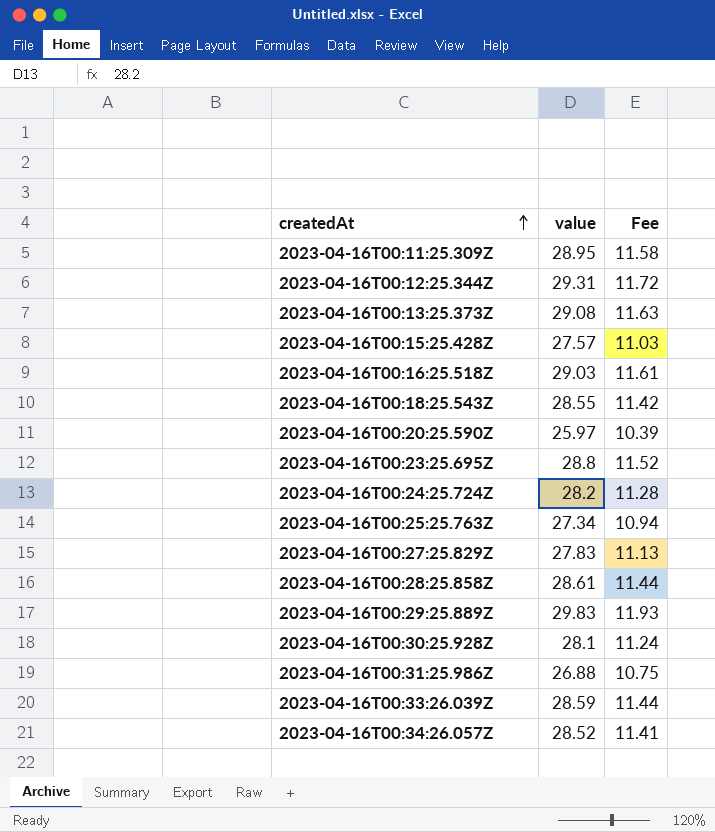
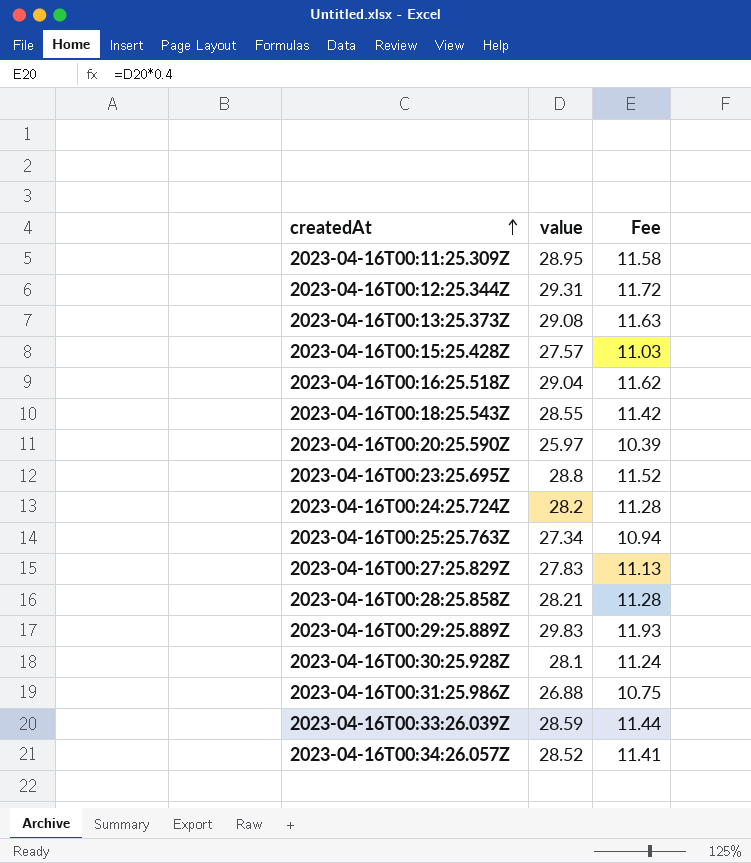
2023-04-16T00:16:25.518Z | value: 29.03 -> 29.04
2023-04-16T00:16:25.518Z | Fee: 11.61 -> 11.62
2023-04-16T00:28:25.858Z | value: 28.61 -> 28.21
2023-04-16T00:28:25.858Z | Fee: 11.44 -> 11.28

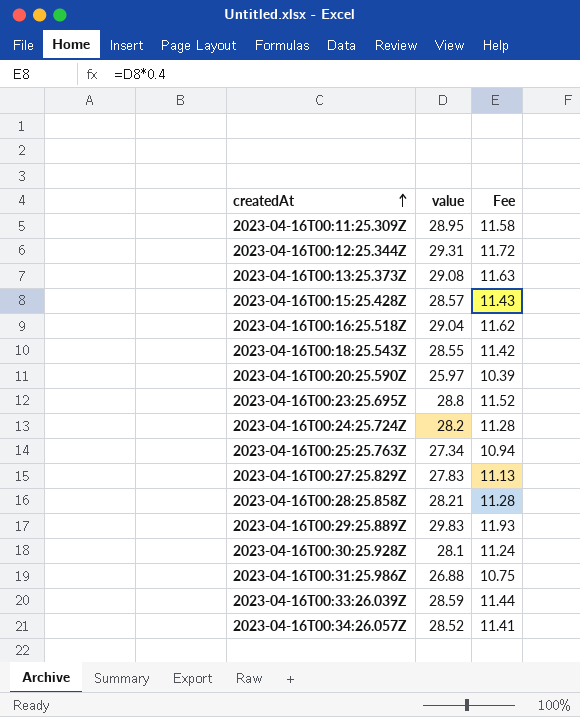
2023-04-16T00:15:25.428Z | value: 27.57 -> 28.57
2023-04-16T00:15:25.428Z | Fee: 11.03 -> 11.43

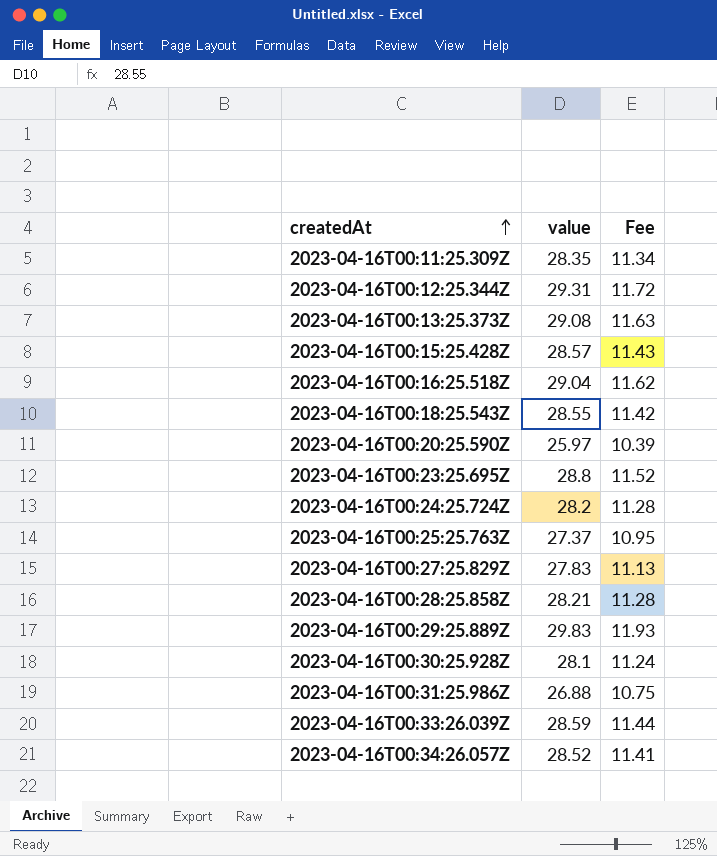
2023-04-16T00:11:25.309Z | value: 28.95 -> 28.35
2023-04-16T00:11:25.309Z | Fee: 11.58 -> 11.34
2023-04-16T00:25:25.763Z | value: 27.34 -> 27.37
2023-04-16T00:25:25.763Z | Fee: 10.94 -> 10.95

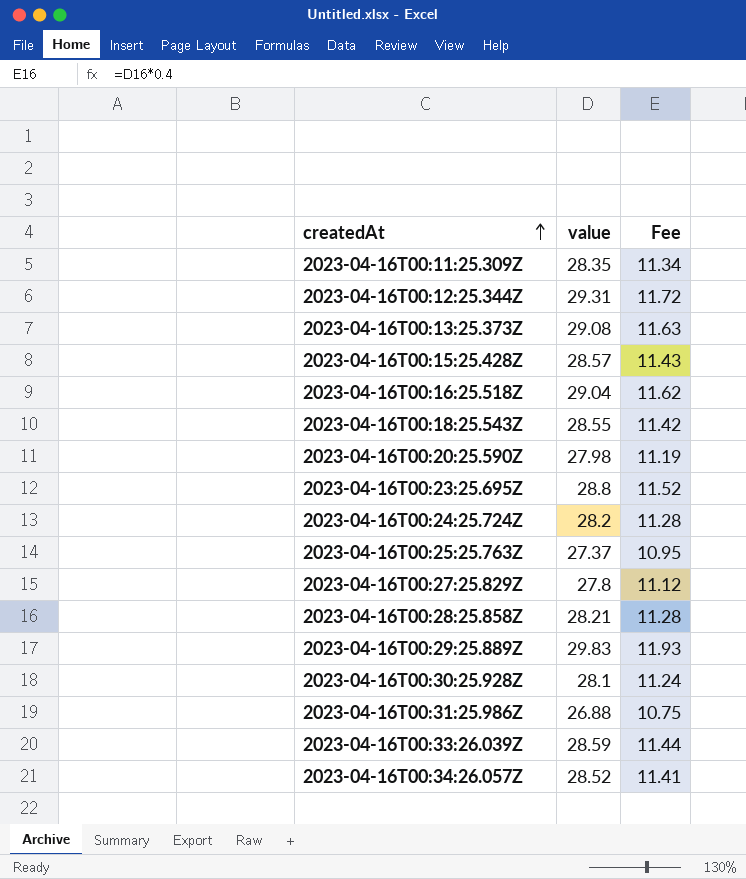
2023-04-16T00:20:25.590Z | value: 25.97 -> 27.98
2023-04-16T00:20:25.590Z | Fee: 10.39 -> 11.19
2023-04-16T00:27:25.829Z | value: 27.83 -> 27.8
2023-04-16T00:27:25.829Z | Fee: 11.13 -> 11.12

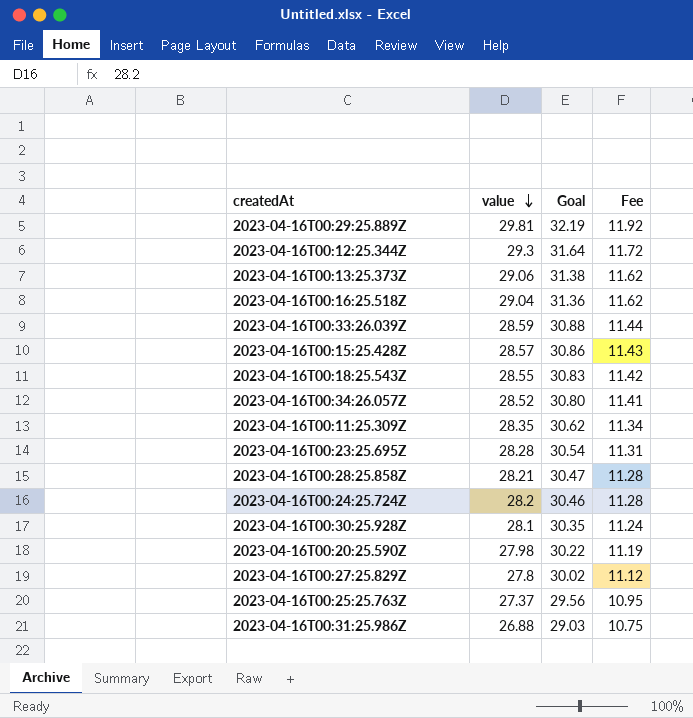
row order: createdAt ascending -> value descending
column Goal | formula: none -> [value] * 1.08
2023-04-16T00:29:25.889Z | value: 29.83 -> 29.81
2023-04-16T00:29:25.889Z | Fee: 11.93 -> 11.92
2023-04-16T00:12:25.344Z | value: 29.31 -> 29.3
2023-04-16T00:13:25.373Z | value: 29.08 -> 29.06
2023-04-16T00:13:25.373Z | Fee: 11.63 -> 11.62
2023-04-16T00:23:25.695Z | value: 28.8 -> 28.28
2023-04-16T00:23:25.695Z | Fee: 11.52 -> 11.31

